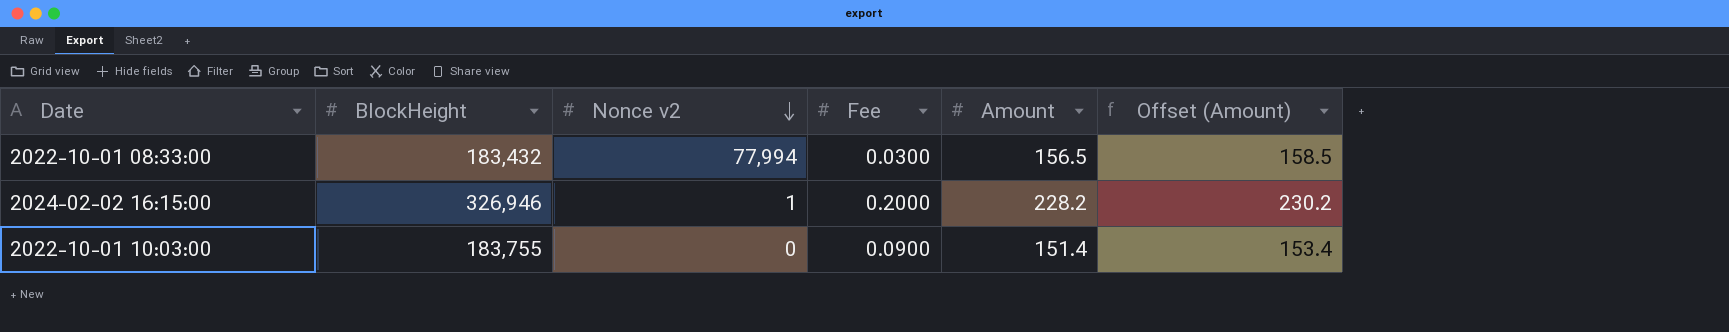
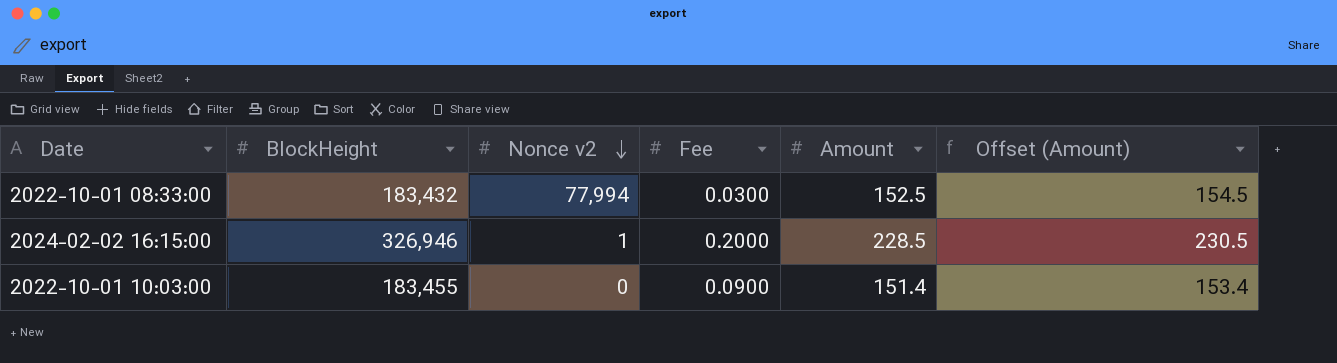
2022-10-01 08:33:00 | Amount: 156.5 -> 152.5
2022-10-01 08:33:00 | Offset (Amount): 158.5 -> 154.5
2024-02-02 16:15:00 | Amount: 228.2 -> 228.5
2024-02-02 16:15:00 | Offset (Amount): 230.2 -> 230.5
2022-10-01 10:03:00 | BlockHeight: 183,755 -> 183,455

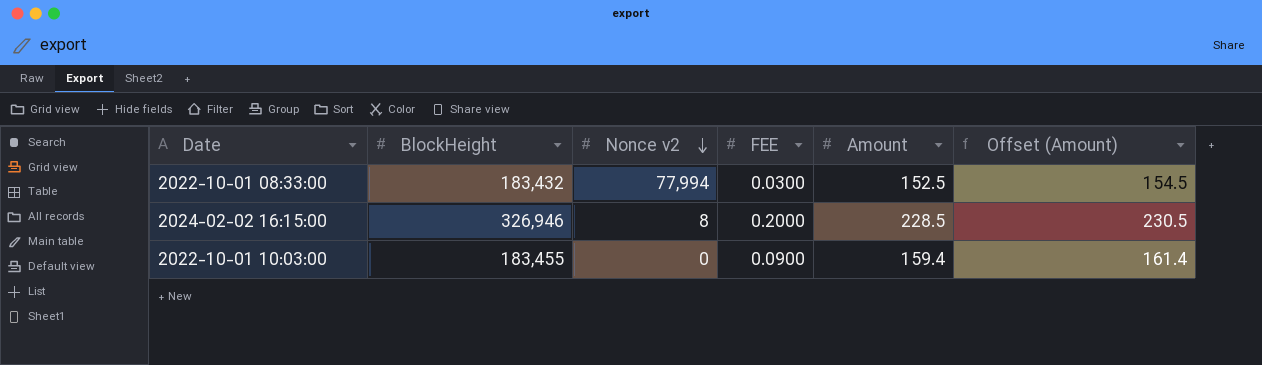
column name: Fee -> FEE
2024-02-02 16:15:00 | Nonce v2: 1 -> 8
2022-10-01 10:03:00 | Amount: 151.4 -> 159.4
2022-10-01 10:03:00 | Offset (Amount): 153.4 -> 161.4

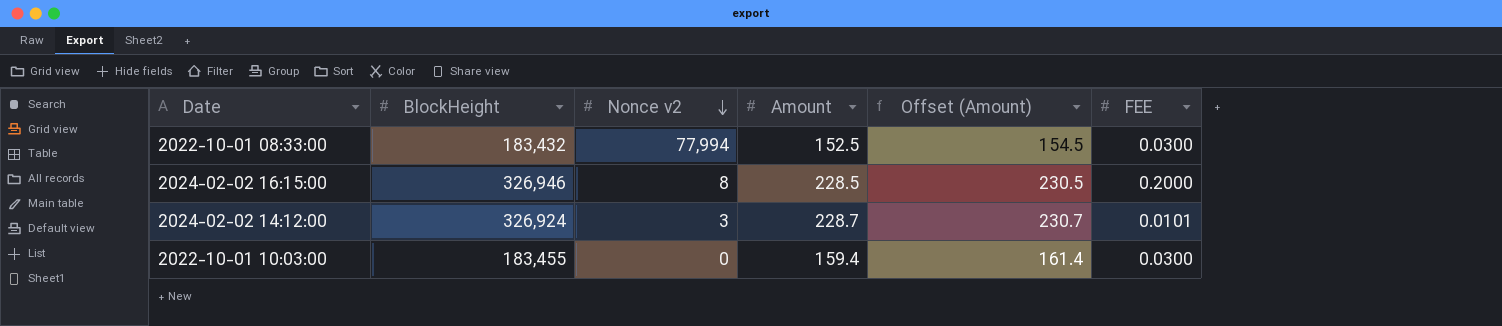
column FEE | position: 4 -> 6
row 2024-02-02 14:12:00: none -> 326,924 | 3 | 228.7 | 230.7 | 0.0101
2022-10-01 10:03:00 | FEE: 0.0900 -> 0.0300

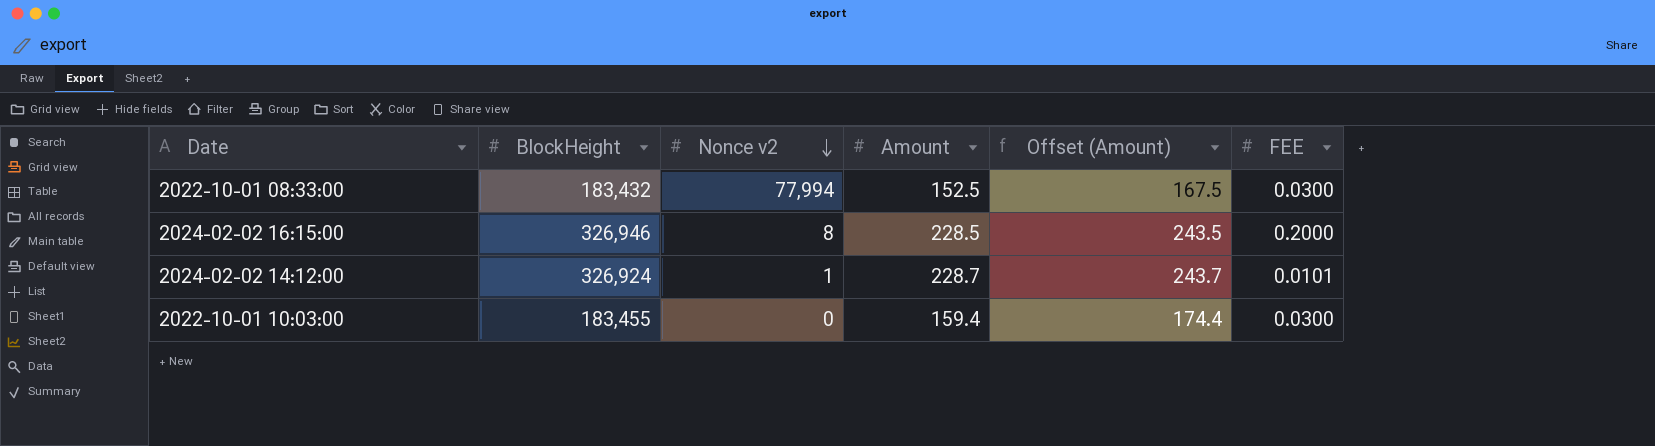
column Offset (Amount) | formula: [Amount] + 2 -> [Amount] + 15
2024-02-02 14:12:00 | Nonce v2: 3 -> 1

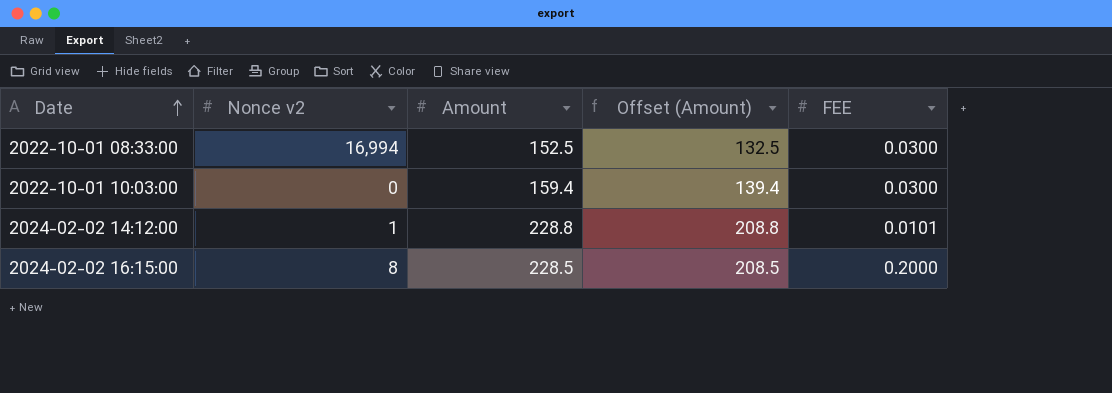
row order: Nonce v2 descending -> Date ascending
column BlockHeight | position: 2 -> none
column Offset (Amount) | formula: [Amount] + 15 -> [Amount] - 20
2022-10-01 08:33:00 | Nonce v2: 77,994 -> 16,994
2024-02-02 14:12:00 | Amount: 228.7 -> 228.8

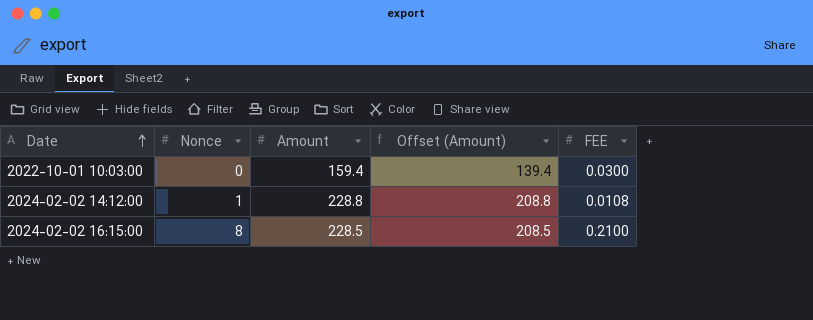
column name: Nonce v2 -> Nonce
row 2022-10-01 08:33:00: 16,994 | 152.5 | 132.5 | 0.0300 -> none
2024-02-02 14:12:00 | FEE: 0.0101 -> 0.0108
2024-02-02 16:15:00 | FEE: 0.2000 -> 0.2100

